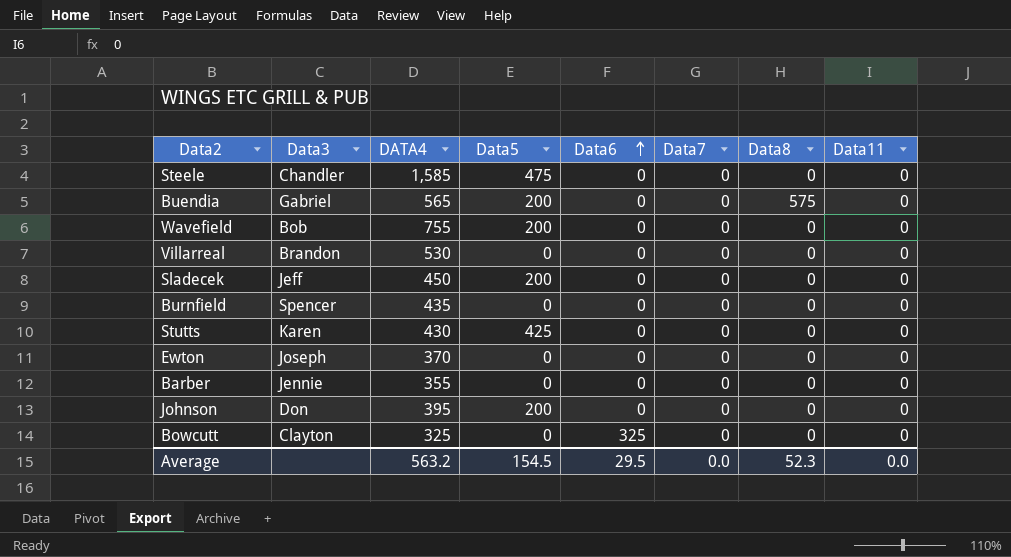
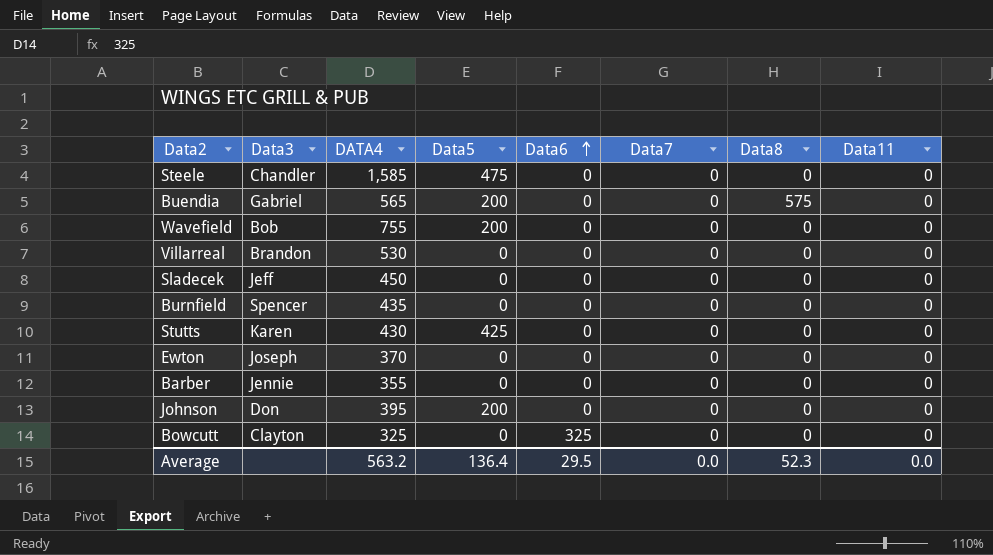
Sladecek | Data5: 200 -> 0
Average | Data5: 154.5 -> 136.4

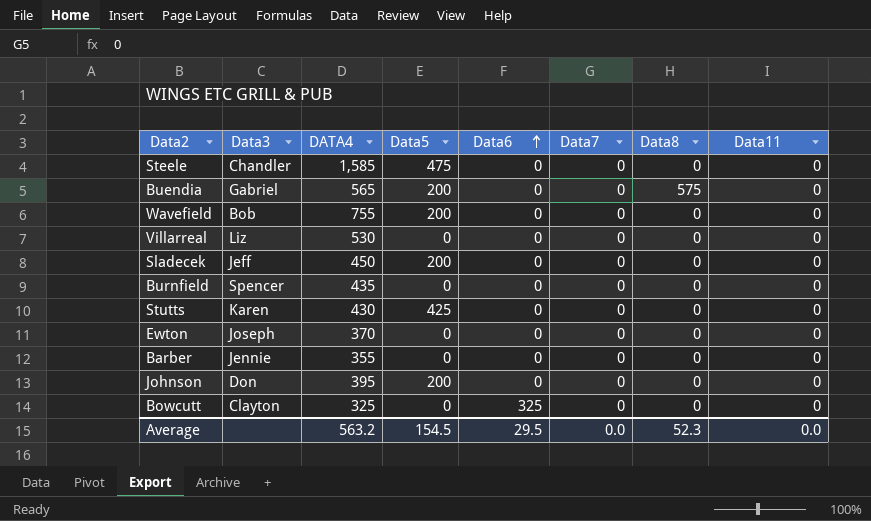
Villarreal | Data3: Brandon -> Liz
Sladecek | Data5: 0 -> 200
Average | Data5: 136.4 -> 154.5

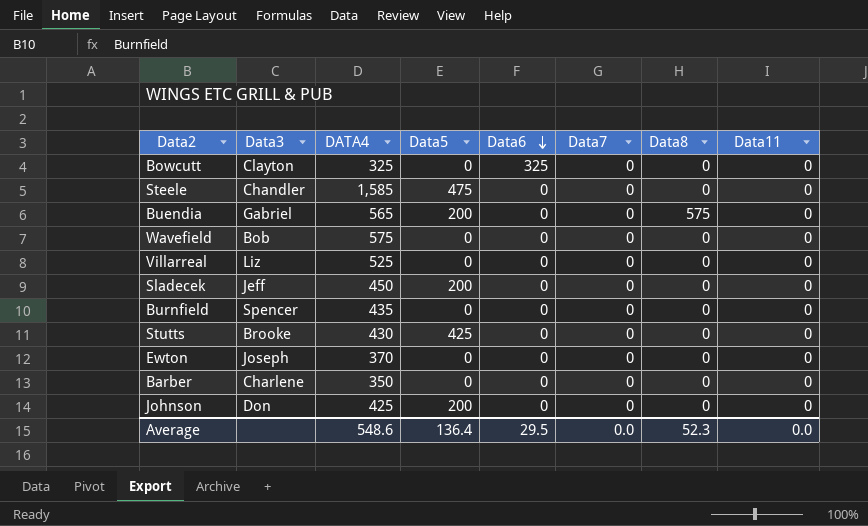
row order: Data6 ascending -> Data6 descending
Wavefield | DATA4: 755 -> 575
Wavefield | Data5: 200 -> 0
Villarreal | DATA4: 530 -> 525
Stutts | Data3: Karen -> Brooke
Barber | Data3: Jennie -> Charlene
Barber | DATA4: 355 -> 350
Johnson | DATA4: 395 -> 425
Average | DATA4: 563.2 -> 548.6
Average | Data5: 154.5 -> 136.4

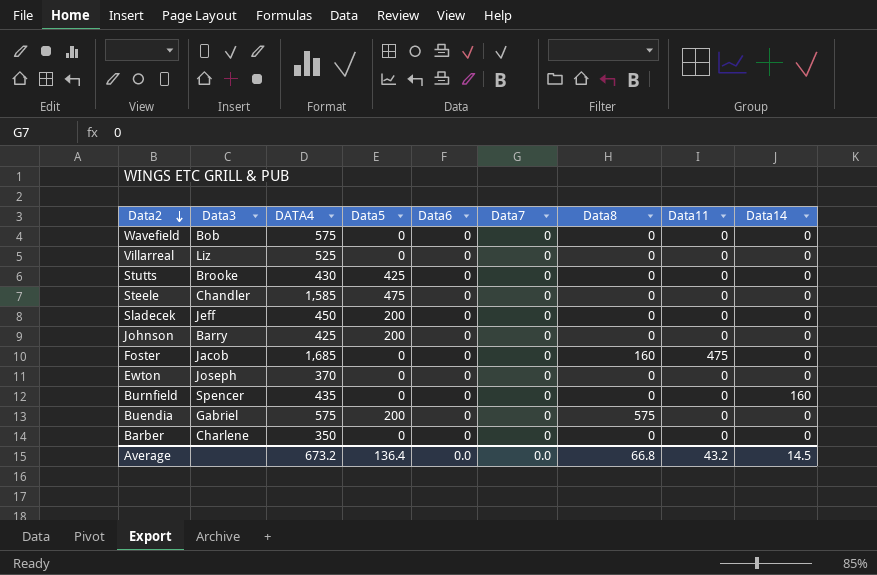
row order: Data6 descending -> Data2 descending
column Data14 | position: none -> 9
row Bowcutt: Clayton | 325 | 0 | 325 | 0 | 0 | 0 -> none
Johnson | Data3: Don -> Barry
row Foster: none -> Jacob | 1,685 | 0 | 0 | 0 | 160 | 475 | 0
Buendia | DATA4: 565 -> 575
Average | DATA4: 548.6 -> 673.2
Average | Data6: 29.5 -> 0.0
Average | Data8: 52.3 -> 66.8
Average | Data11: 0.0 -> 43.2

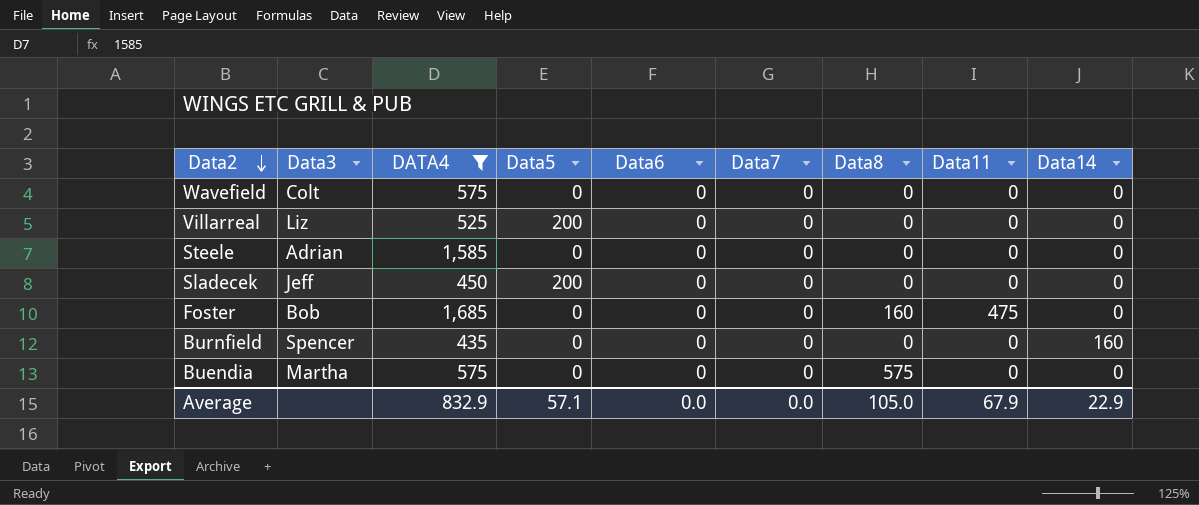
filter: none -> DATA4 >= 435
Wavefield | Data3: Bob -> Colt
Villarreal | Data5: 0 -> 200
Steele | Data3: Chandler -> Adrian
Steele | Data5: 475 -> 0
Foster | Data3: Jacob -> Bob
Buendia | Data3: Gabriel -> Martha
Buendia | Data5: 200 -> 0
Average | DATA4: 673.2 -> 832.9
Average | Data5: 136.4 -> 57.1
Average | Data8: 66.8 -> 105.0
Average | Data11: 43.2 -> 67.9
Average | Data14: 14.5 -> 22.9

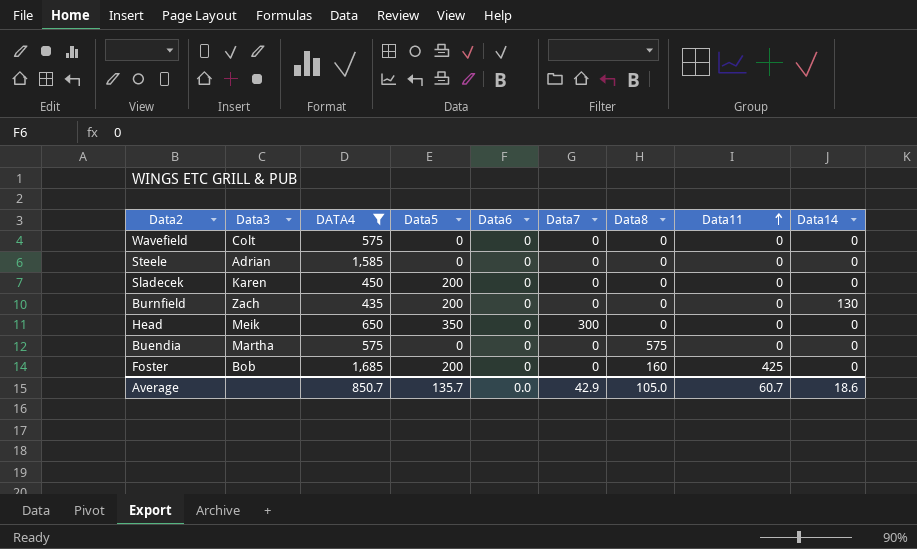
row order: Data2 descending -> Data11 ascending
row Villarreal: Liz | 525 | 200 | 0 | 0 | 0 | 0 | 0 -> none
Sladecek | Data3: Jeff -> Karen
Burnfield | Data3: Spencer -> Zach
Burnfield | Data5: 0 -> 200
Burnfield | Data14: 160 -> 130
row Head: none -> Meik | 650 | 350 | 0 | 300 | 0 | 0 | 0
Foster | Data5: 0 -> 200
Foster | Data11: 475 -> 425
Average | DATA4: 832.9 -> 850.7
Average | Data5: 57.1 -> 135.7
Average | Data7: 0.0 -> 42.9
Average | Data11: 67.9 -> 60.7
Average | Data14: 22.9 -> 18.6

